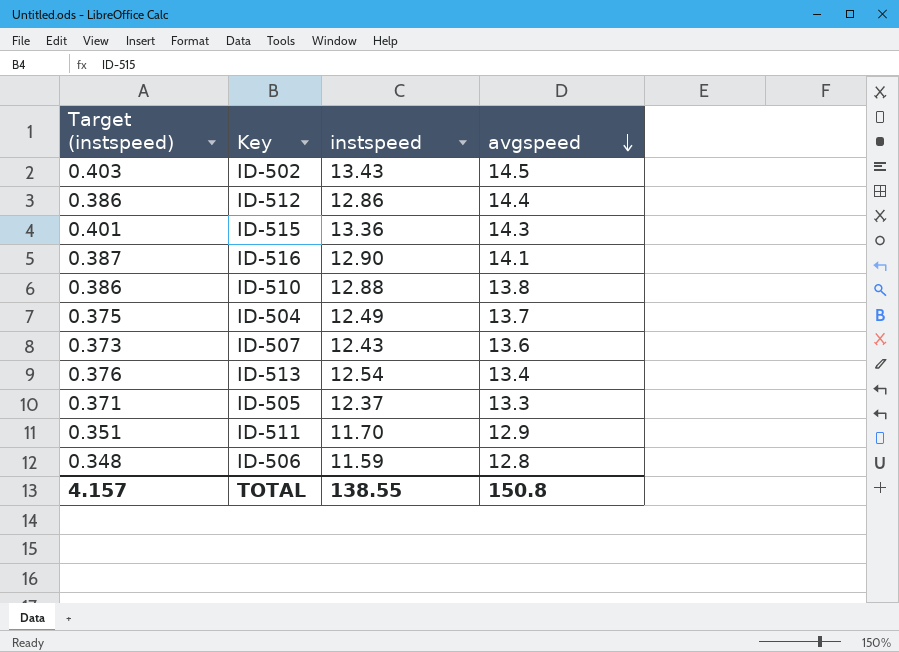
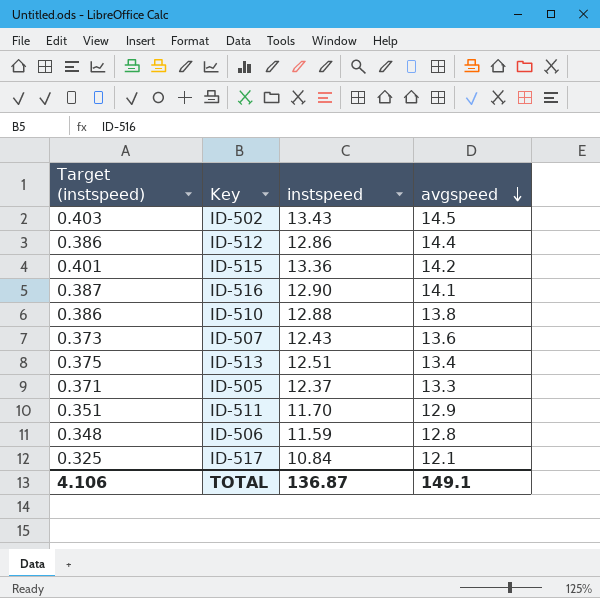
row ID-504: 0.375 | 12.49 | 13.7 -> none
ID-515 | avgspeed: 14.3 -> 14.2
ID-513 | Target (instspeed): 0.376 -> 0.375
ID-513 | instspeed: 12.54 -> 12.51
row ID-517: none -> 0.325 | 10.84 | 12.1
TOTAL | Target (instspeed): 4.157 -> 4.106
TOTAL | instspeed: 138.55 -> 136.87
TOTAL | avgspeed: 150.8 -> 149.1

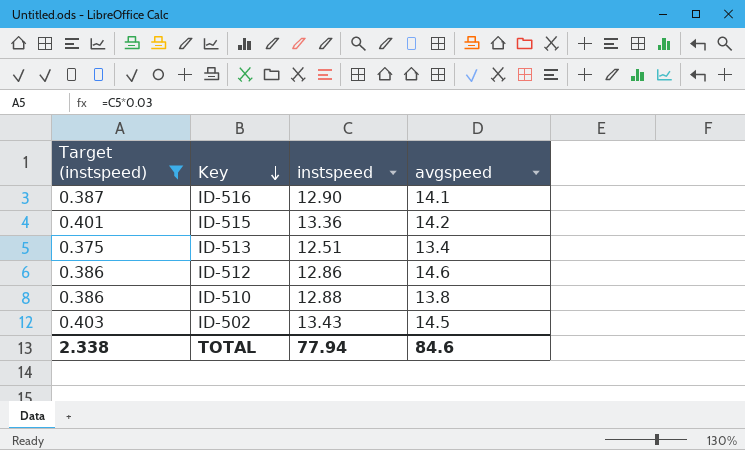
filter: none -> Target (instspeed) >= 0.375
row order: avgspeed descending -> Key descending
ID-512 | avgspeed: 14.4 -> 14.6
TOTAL | Target (instspeed): 4.106 -> 2.338
TOTAL | instspeed: 136.87 -> 77.94
TOTAL | avgspeed: 149.1 -> 84.6

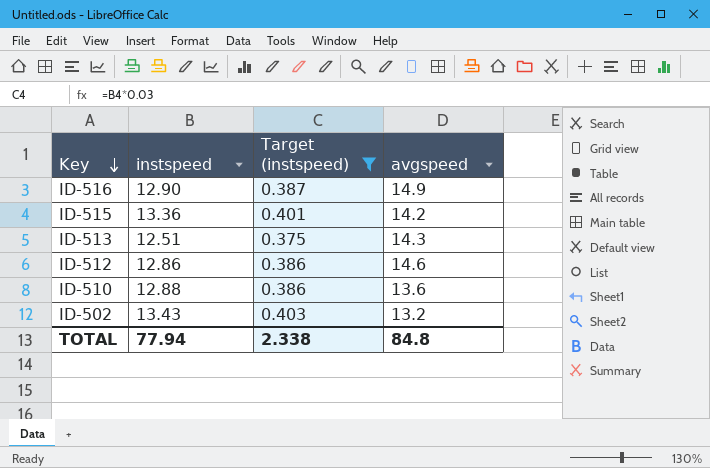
column Target (instspeed) | position: 1 -> 3
ID-516 | avgspeed: 14.1 -> 14.9
ID-513 | avgspeed: 13.4 -> 14.3
ID-510 | avgspeed: 13.8 -> 13.6
ID-502 | avgspeed: 14.5 -> 13.2
TOTAL | avgspeed: 84.6 -> 84.8

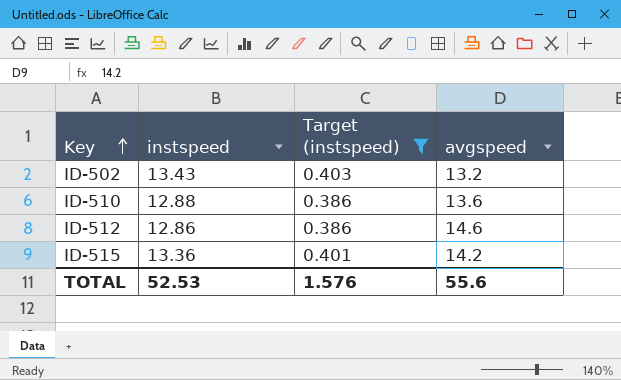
row order: Key descending -> Key ascending
row ID-516: 12.90 | 0.387 | 14.9 -> none
row ID-513: 12.51 | 0.375 | 14.3 -> none
TOTAL | instspeed: 77.94 -> 52.53
TOTAL | Target (instspeed): 2.338 -> 1.576
TOTAL | avgspeed: 84.8 -> 55.6

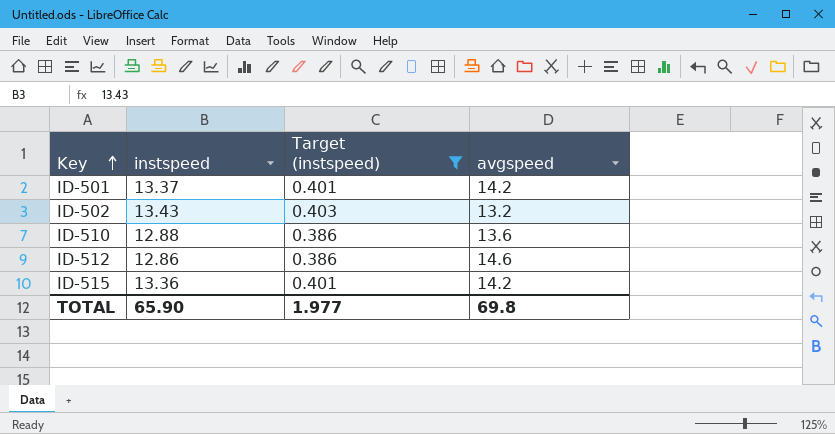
row ID-501: none -> 13.37 | 0.401 | 14.2
TOTAL | instspeed: 52.53 -> 65.90
TOTAL | Target (instspeed): 1.576 -> 1.977
TOTAL | avgspeed: 55.6 -> 69.8

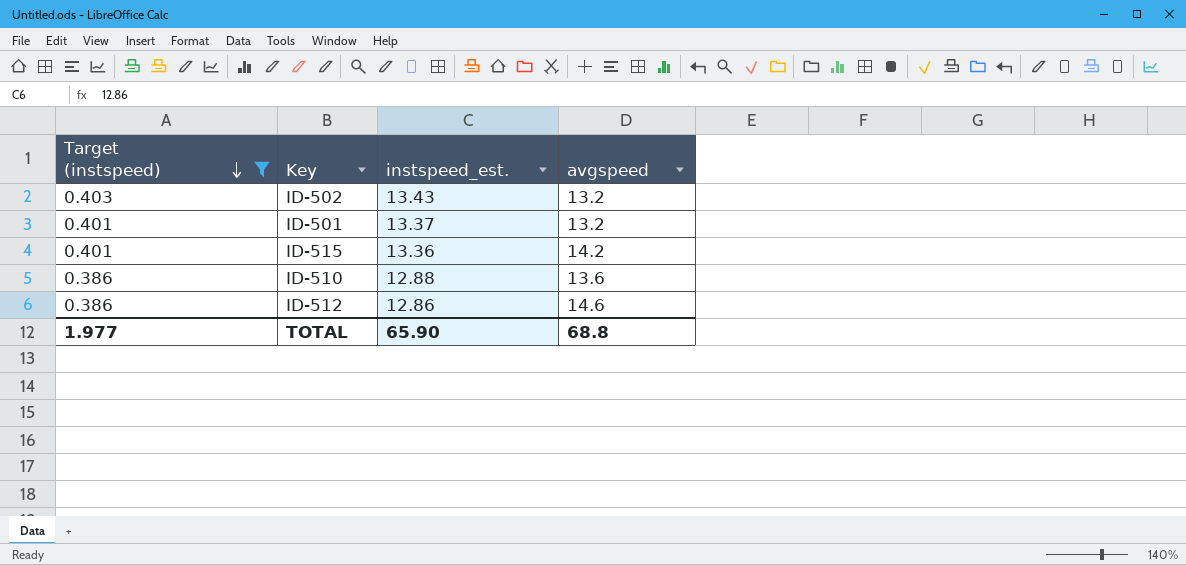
row order: Key ascending -> Target (instspeed) descending
column Target (instspeed) | position: 3 -> 1
column name: instspeed -> instspeed_est.
ID-501 | avgspeed: 14.2 -> 13.2
TOTAL | avgspeed: 69.8 -> 68.8

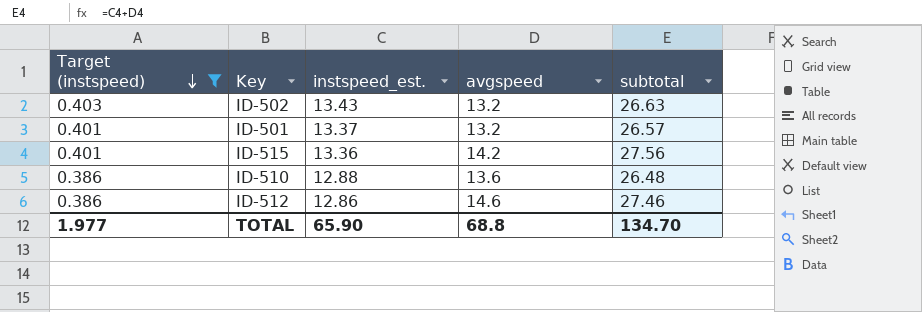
column subtotal | formula: none -> [instspeed_est.] + [avgspeed]

